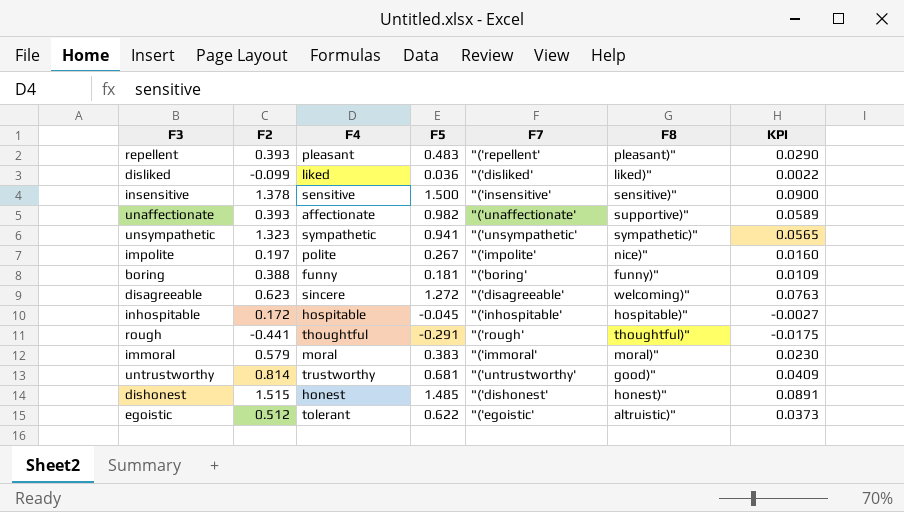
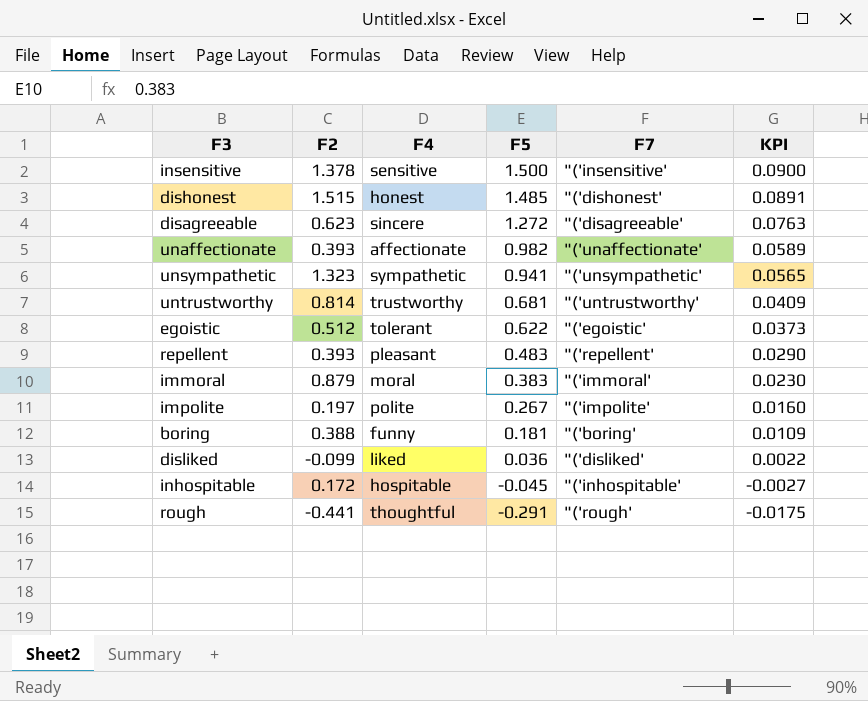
row order: none -> F5 descending
column F8 | position: 6 -> none
immoral | F2: 0.579 -> 0.879

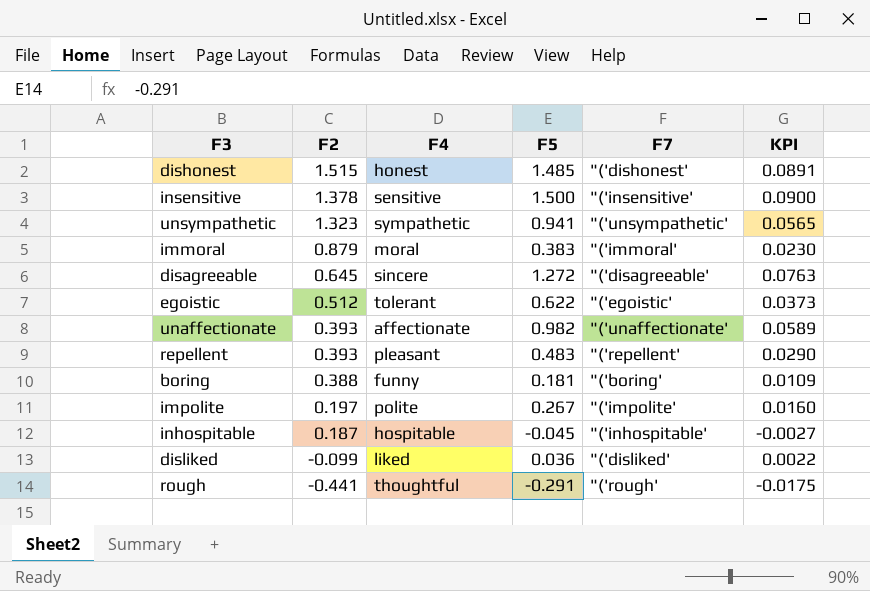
row order: F5 descending -> F2 descending
row untrustworthy: 0.814 | trustworthy | 0.681 | "('untrustworthy' | 0.0409 -> none
disagreeable | F2: 0.623 -> 0.645
inhospitable | F2: 0.172 -> 0.187

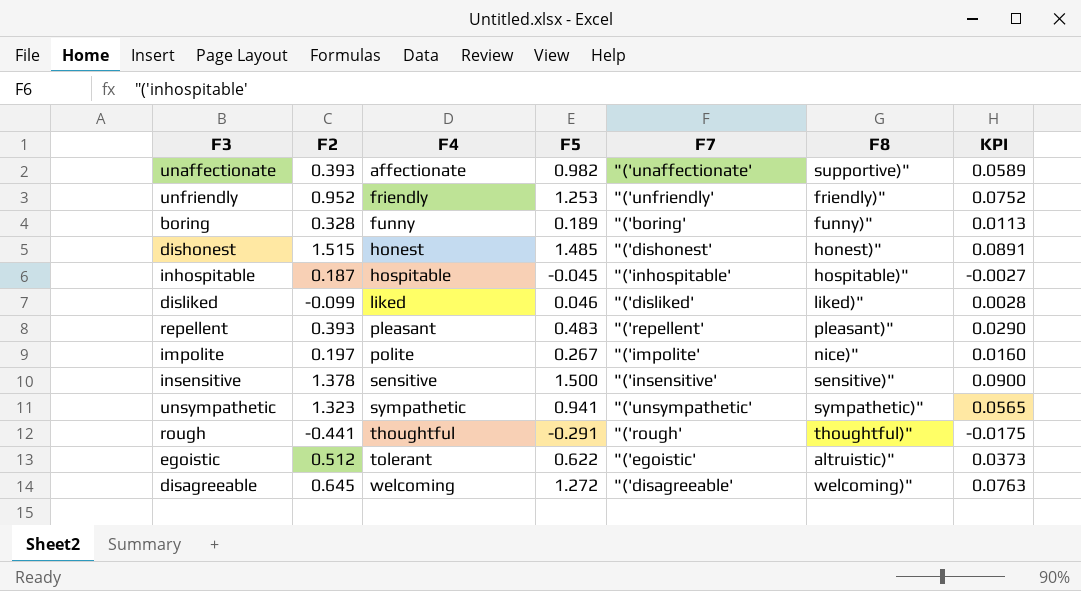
row order: F2 descending -> F4 ascending
column F8 | position: none -> 6
row immoral: 0.879 | moral | 0.383 | "('immoral' | 0.0230 -> none
row unfriendly: none -> 0.952 | friendly | 1.253 | "('unfriendly' | friendly)" | 0.0752
boring | F2: 0.388 -> 0.328
boring | F5: 0.181 -> 0.189
boring | KPI: 0.0109 -> 0.0113
disliked | F5: 0.036 -> 0.046
disliked | KPI: 0.0022 -> 0.0028
disagreeable | F4: sincere -> welcoming

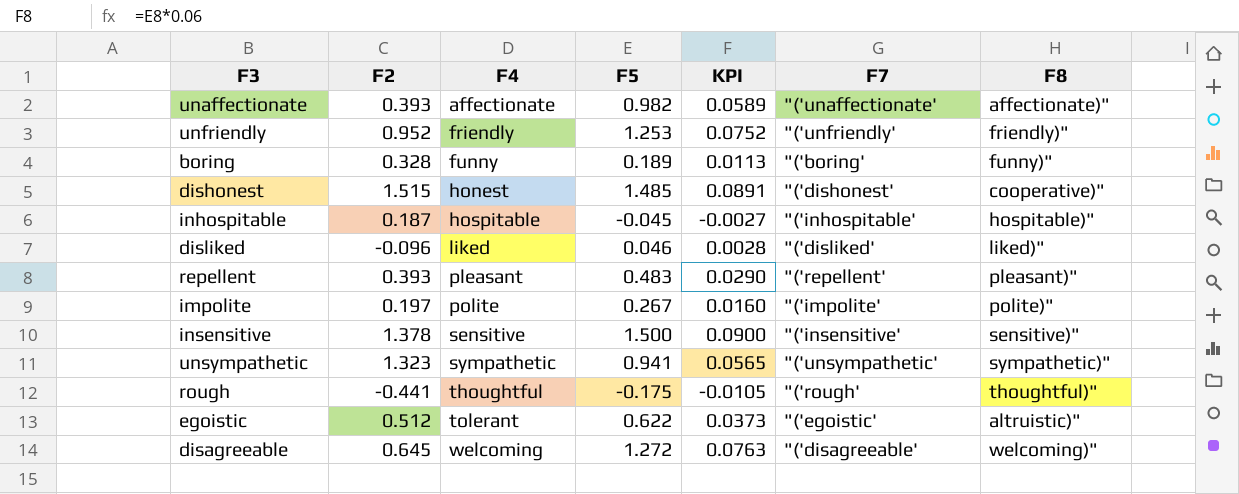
column KPI | position: 7 -> 5
unaffectionate | F8: supportive)" -> affectionate)"
dishonest | F8: honest)" -> cooperative)"
disliked | F2: -0.099 -> -0.096
impolite | F8: nice)" -> polite)"
rough | F5: -0.291 -> -0.175
rough | KPI: -0.0175 -> -0.0105

